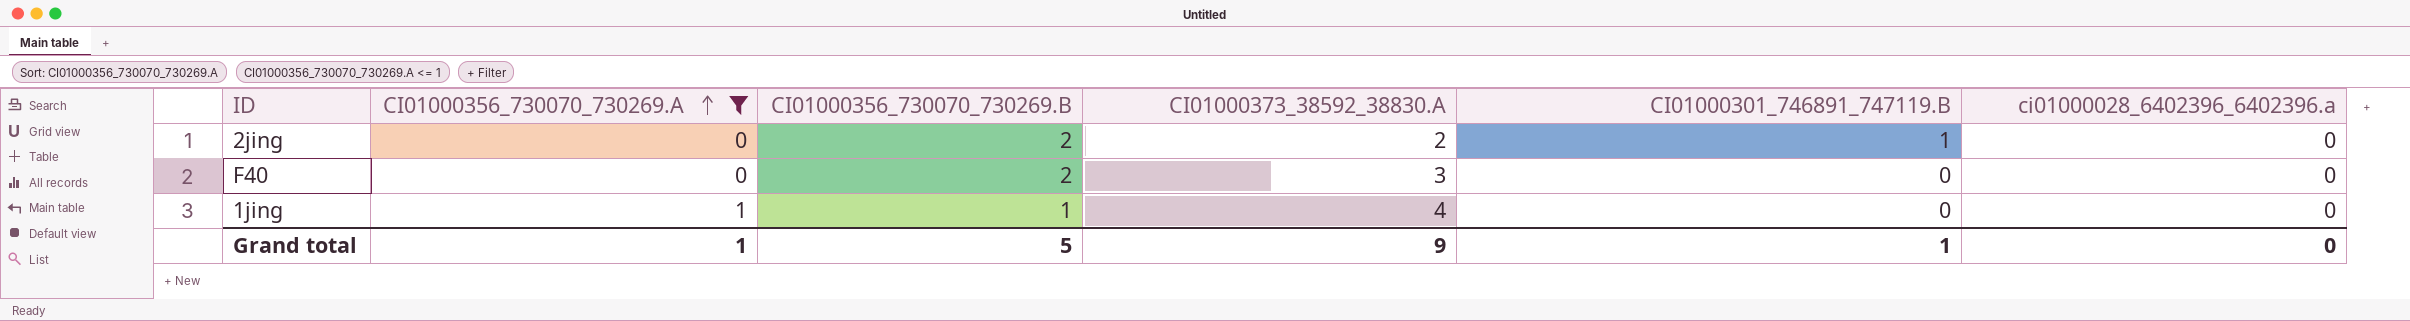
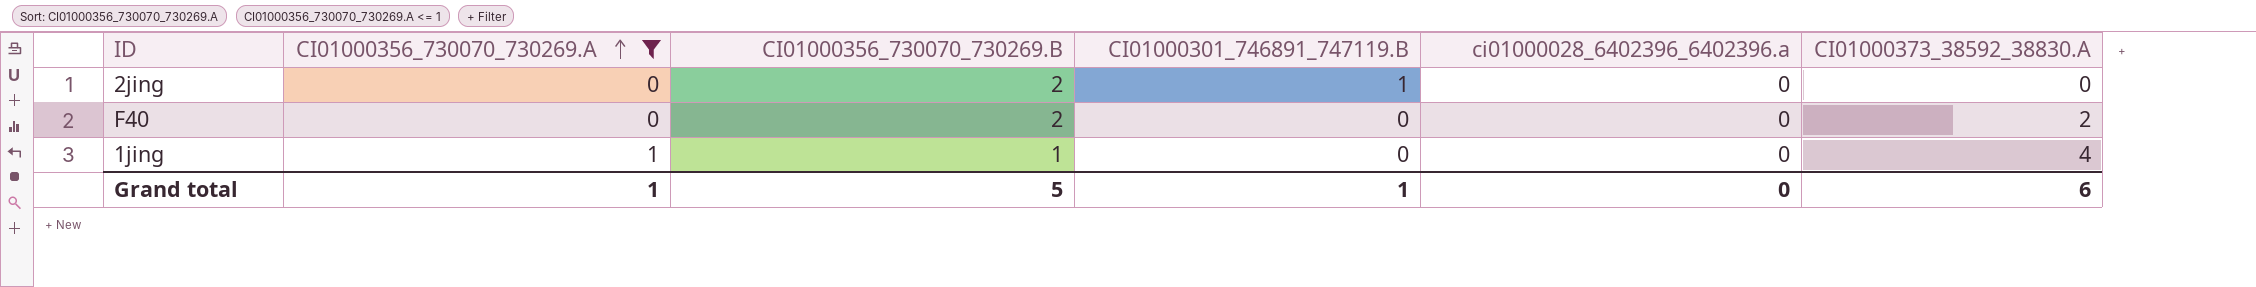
column CI01000373_38592_38830.A | position: 4 -> 6
2jing | CI01000373_38592_38830.A: 2 -> 0
F40 | CI01000373_38592_38830.A: 3 -> 2
Grand total | CI01000373_38592_38830.A: 9 -> 6

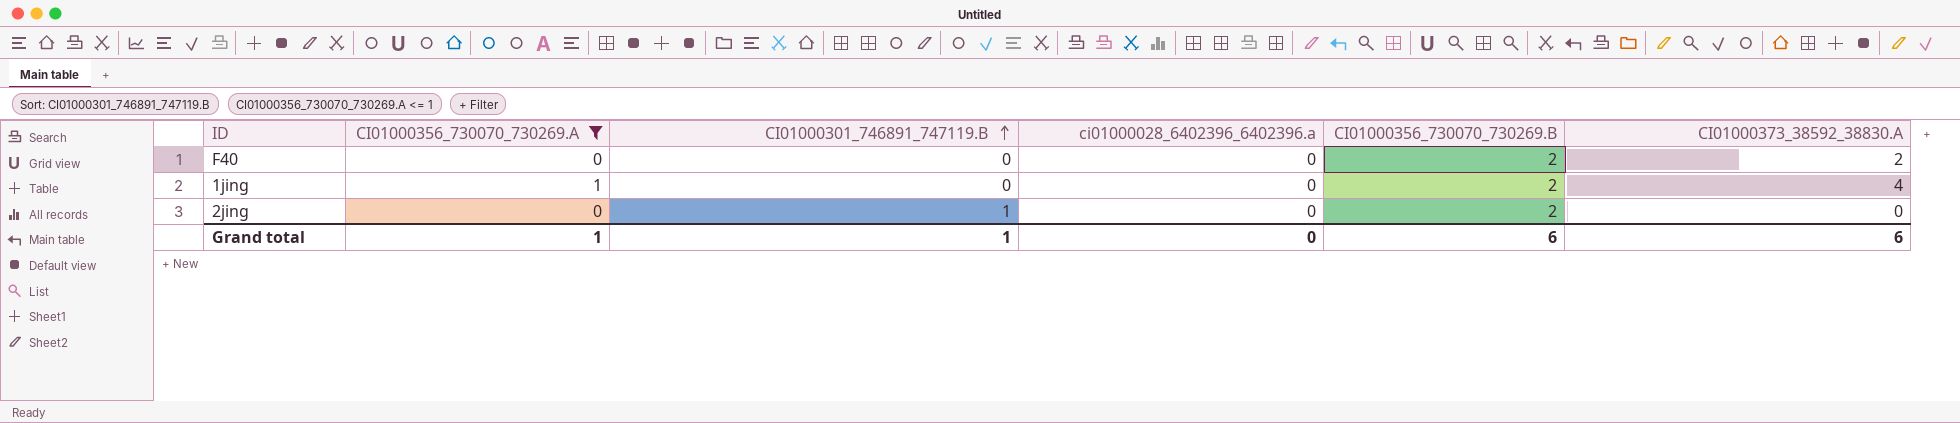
row order: CI01000356_730070_730269.A ascending -> CI01000301_746891_747119.B ascending
column CI01000356_730070_730269.B | position: 3 -> 5
1jing | CI01000356_730070_730269.B: 1 -> 2
Grand total | CI01000356_730070_730269.B: 5 -> 6

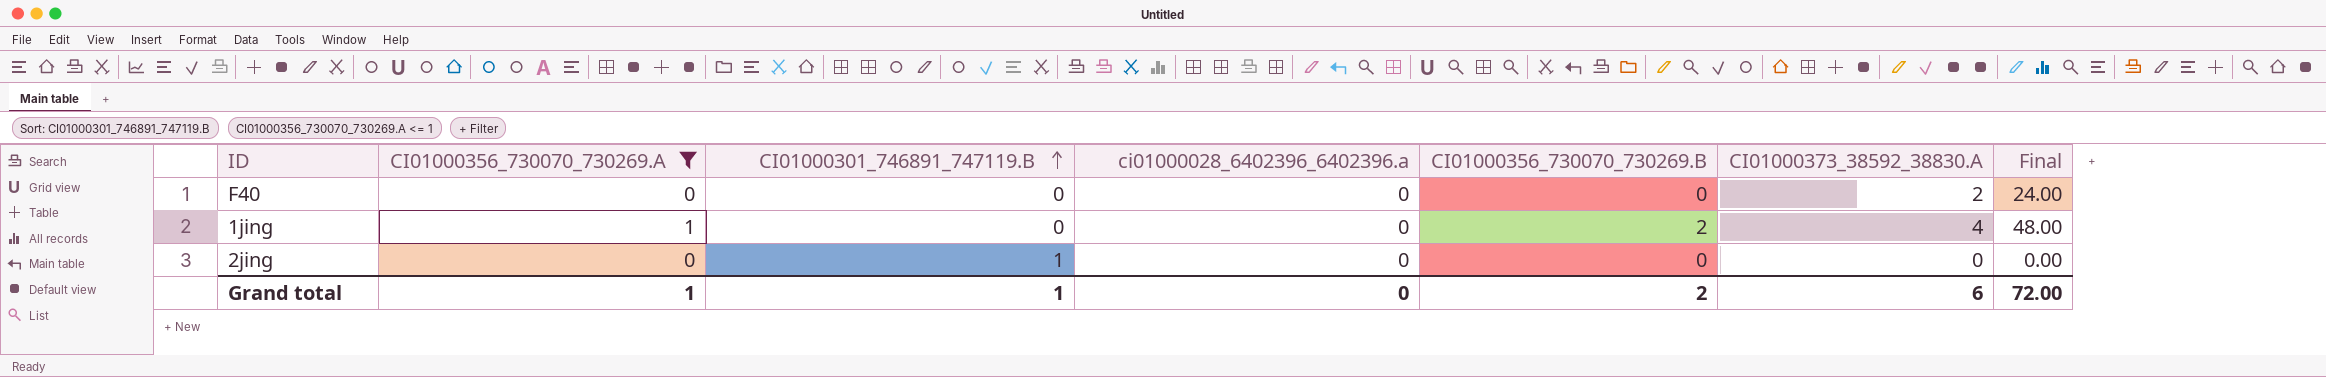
column Final | formula: none -> [CI01000373_38592_38830.A] * 12
F40 | CI01000356_730070_730269.B: 2 -> 0
2jing | CI01000356_730070_730269.B: 2 -> 0
Grand total | CI01000356_730070_730269.B: 6 -> 2

